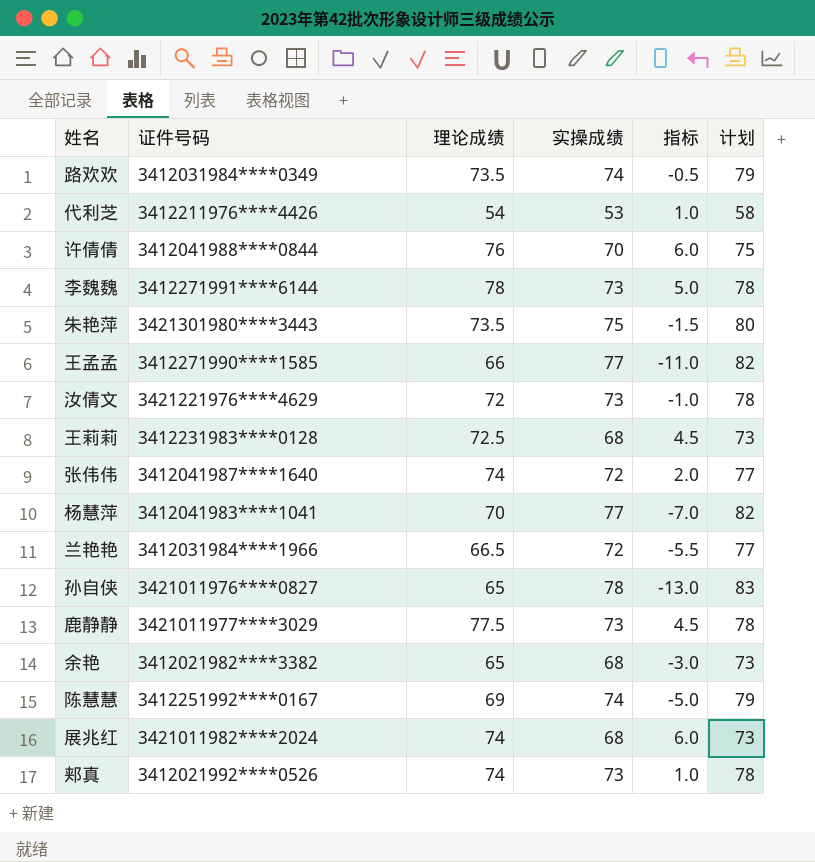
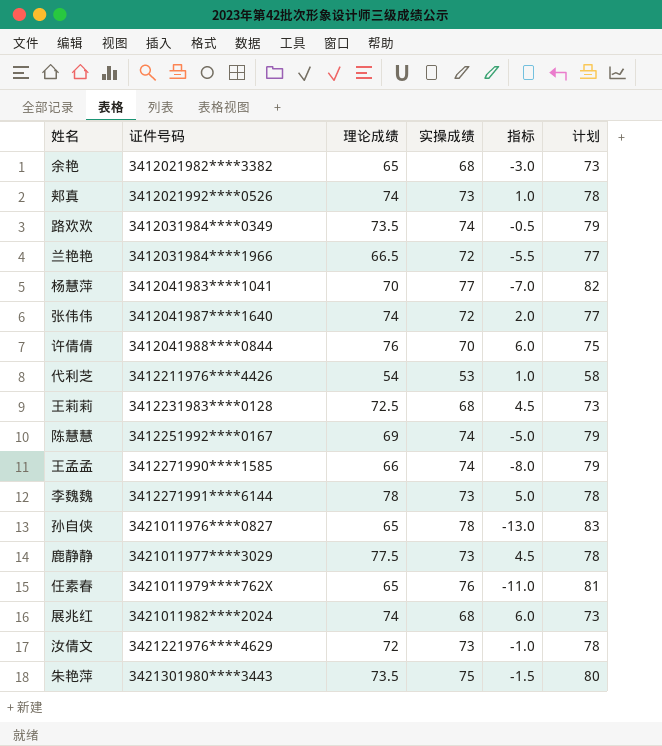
row order: none -> 证件号码 ascending
王孟孟 | 实操成绩: 77 -> 74
王孟孟 | 指标: -11.0 -> -8.0
王孟孟 | 计划: 82 -> 79
row 任素春: none -> 3421011979****762X | 65 | 76 | -11.0 | 81

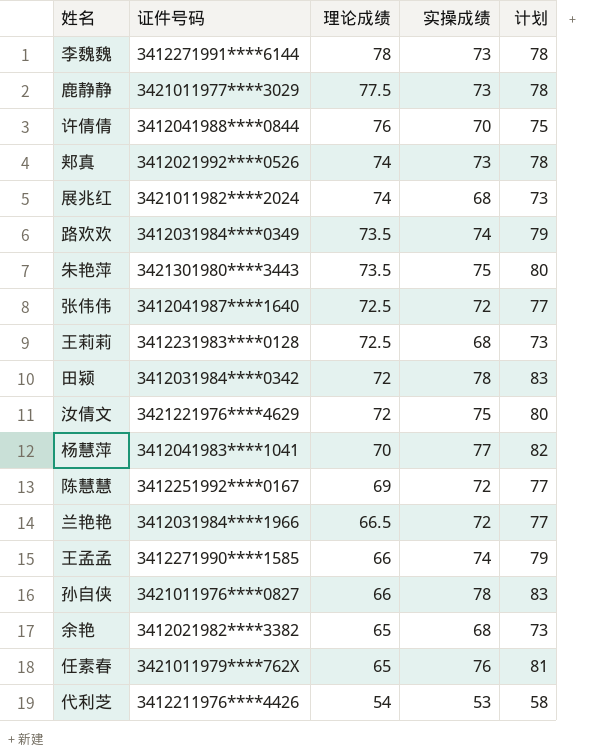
row order: 证件号码 ascending -> 理论成绩 descending
column 指标 | formula: [理论成绩] - [实操成绩] -> none
张伟伟 | 理论成绩: 74 -> 72.5
row 田颍: none -> 3412031984****0342 | 72 | 78 | 83
汝倩文 | 实操成绩: 73 -> 75
汝倩文 | 计划: 78 -> 80
陈慧慧 | 实操成绩: 74 -> 72
陈慧慧 | 计划: 79 -> 77
孙自侠 | 理论成绩: 65 -> 66

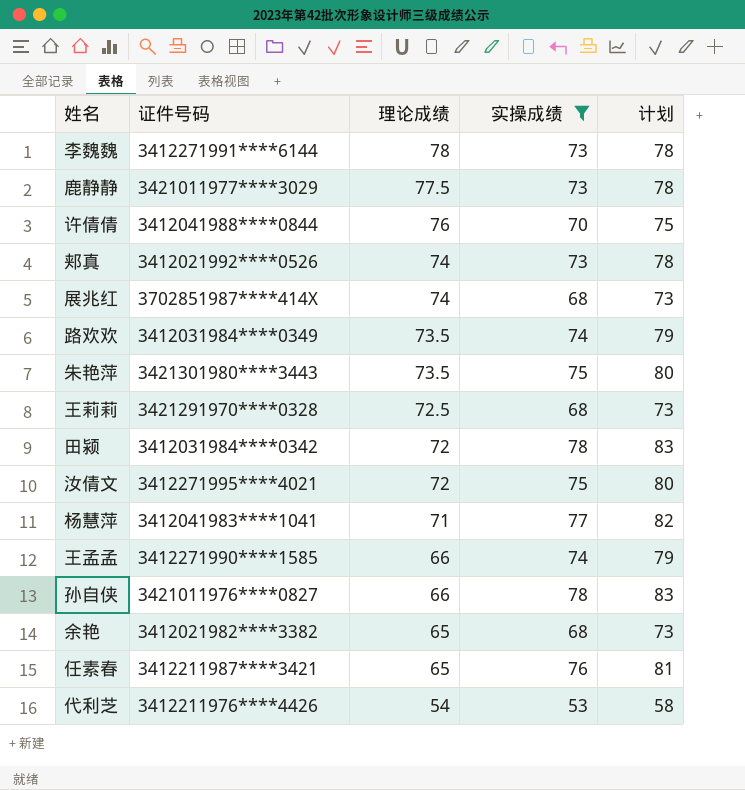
filter: none -> 实操成绩 != 72
展兆红 | 证件号码: 3421011982****2024 -> 3702851987****414X
王莉莉 | 证件号码: 3412231983****0128 -> 3421291970****0328
汝倩文 | 证件号码: 3421221976****4629 -> 3412271995****4021
杨慧萍 | 理论成绩: 70 -> 71
任素春 | 证件号码: 3421011979****762X -> 3412211987****3421

